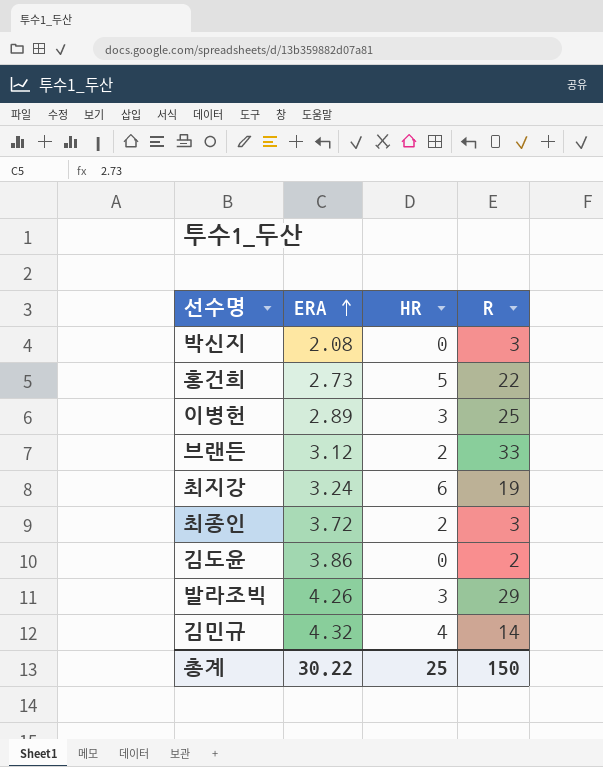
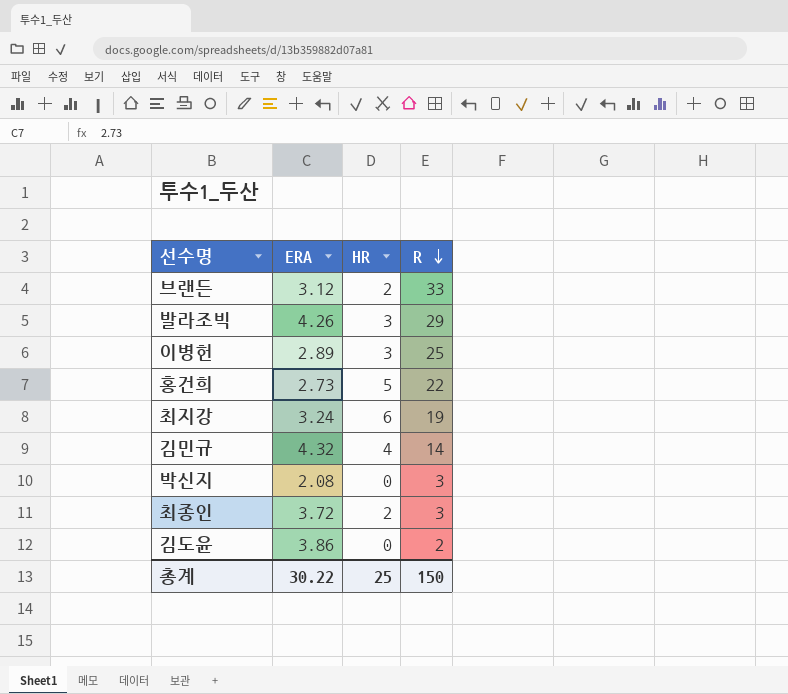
row order: ERA ascending -> R descending

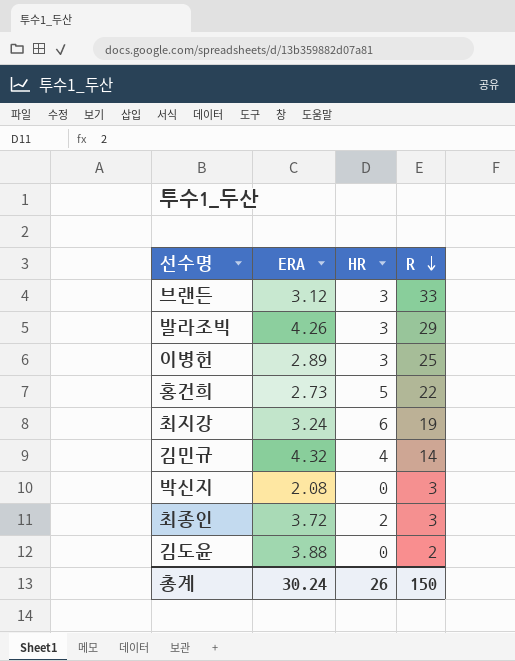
브랜든 | HR: 2 -> 3
김도윤 | ERA: 3.86 -> 3.88
총계 | ERA: 30.22 -> 30.24
총계 | HR: 25 -> 26

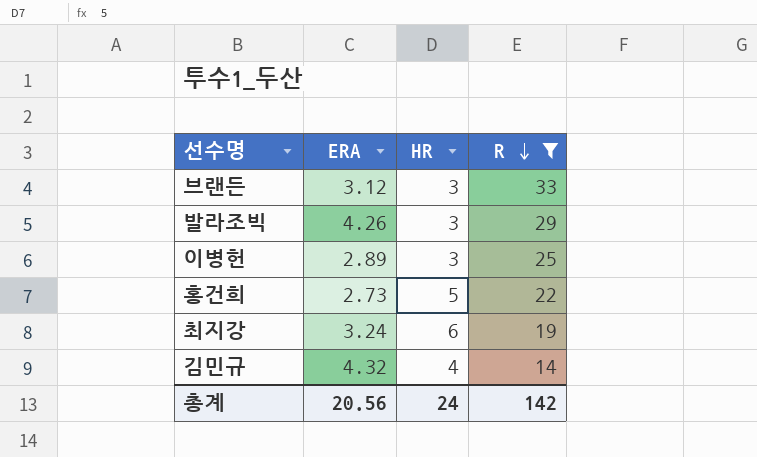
filter: none -> R >= 14
총계 | ERA: 30.24 -> 20.56
총계 | HR: 26 -> 24
총계 | R: 150 -> 142

